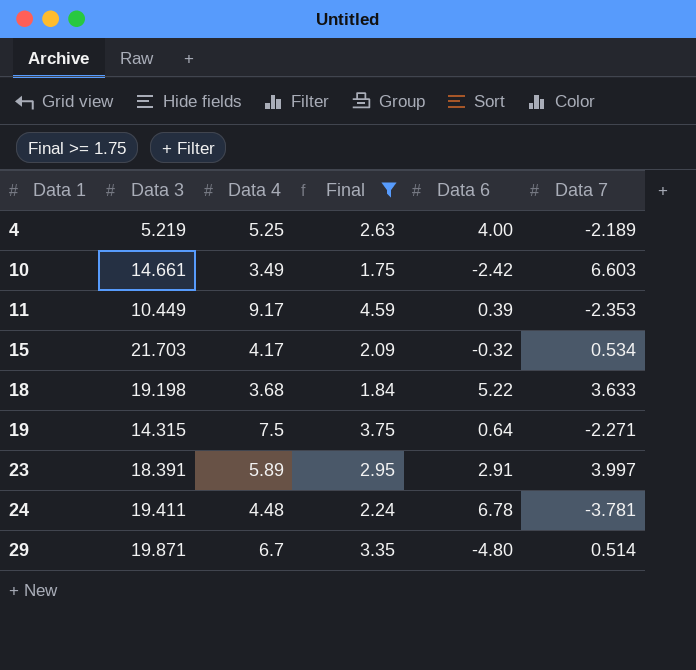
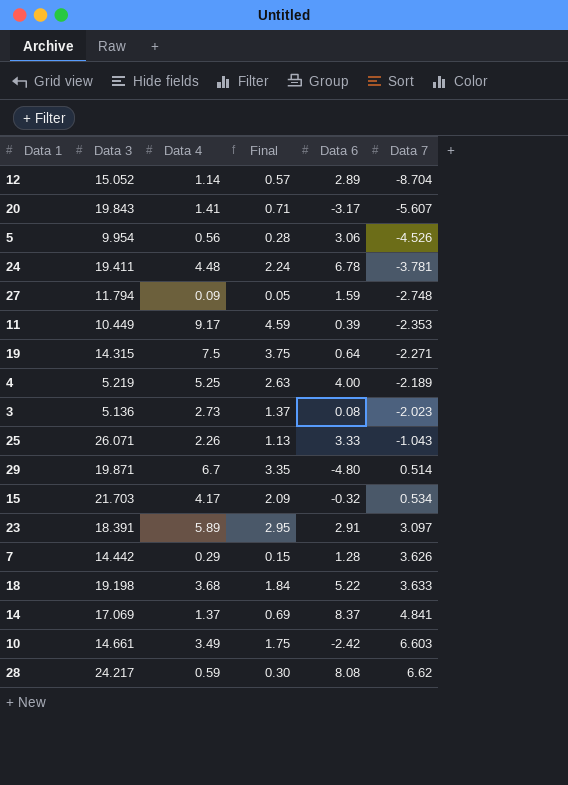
filter: Final >= 1.75 -> none
row order: Data 1 ascending -> Data 7 ascending
23 | Data 7: 3.997 -> 3.097

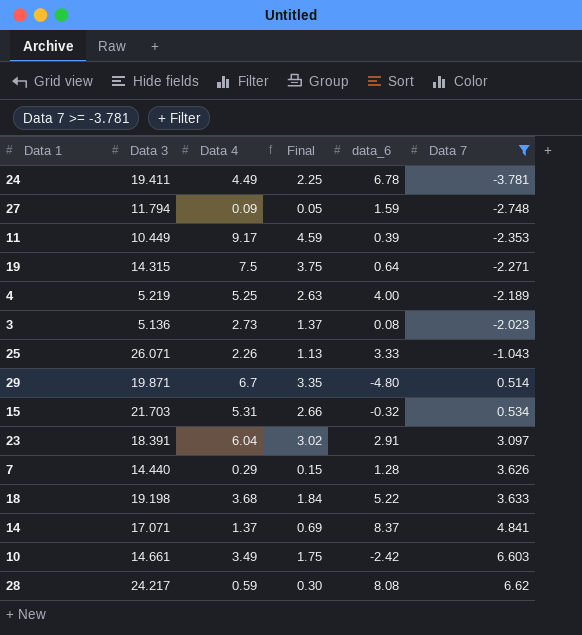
filter: none -> Data 7 >= -3.781
column name: Data 6 -> data_6
24 | Data 4: 4.48 -> 4.49
24 | Final: 2.24 -> 2.25
15 | Data 4: 4.17 -> 5.31
15 | Final: 2.09 -> 2.66
23 | Data 4: 5.89 -> 6.04
23 | Final: 2.95 -> 3.02
7 | Data 3: 14.442 -> 14.440
14 | Data 3: 17.069 -> 17.071

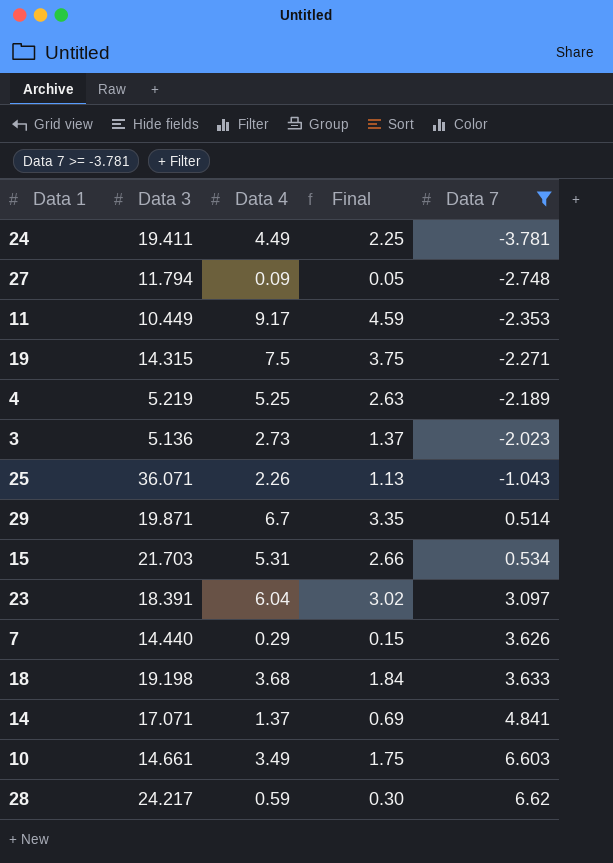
column data_6 | position: 5 -> none
25 | Data 3: 26.071 -> 36.071

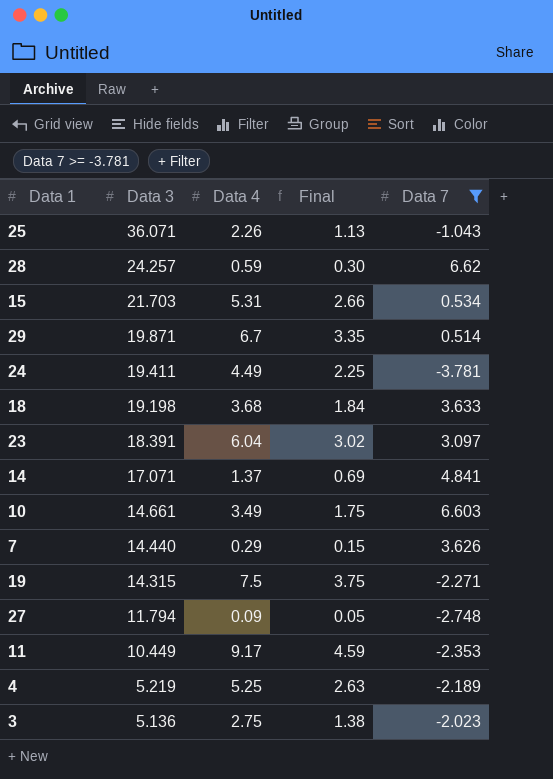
row order: Data 7 ascending -> Data 3 descending
28 | Data 3: 24.217 -> 24.257
3 | Data 4: 2.73 -> 2.75
3 | Final: 1.37 -> 1.38

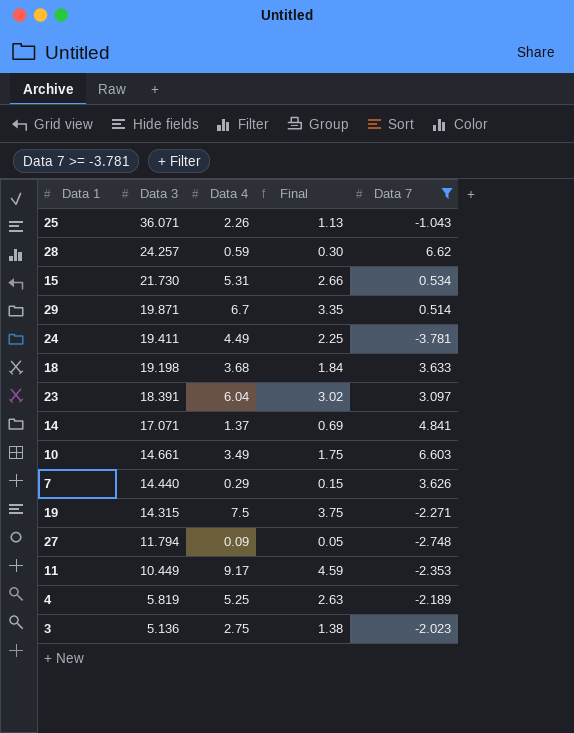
15 | Data 3: 21.703 -> 21.730
4 | Data 3: 5.219 -> 5.819

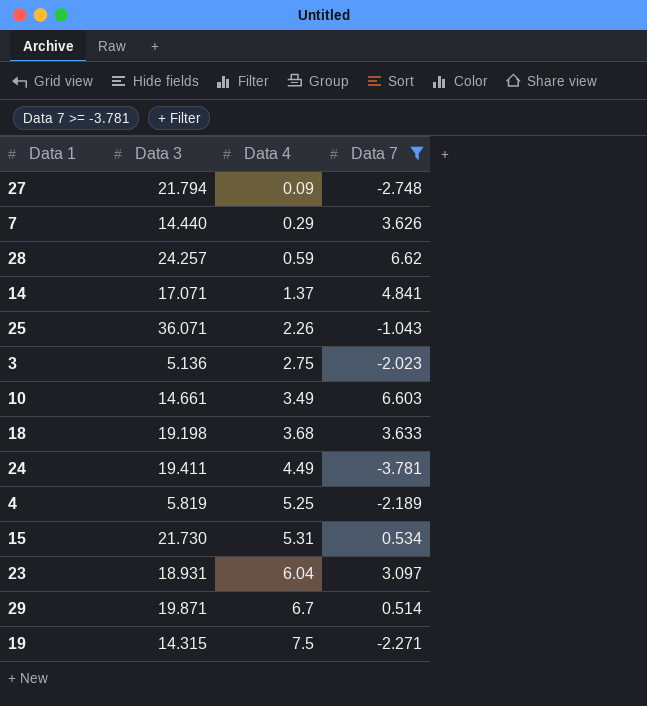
row order: Data 3 descending -> Data 4 ascending
column Final | formula: [Data 4] * 0.5 -> none
row 11: 10.449 | 9.17 | 4.59 | -2.353 -> none
27 | Data 3: 11.794 -> 21.794
23 | Data 3: 18.391 -> 18.931

